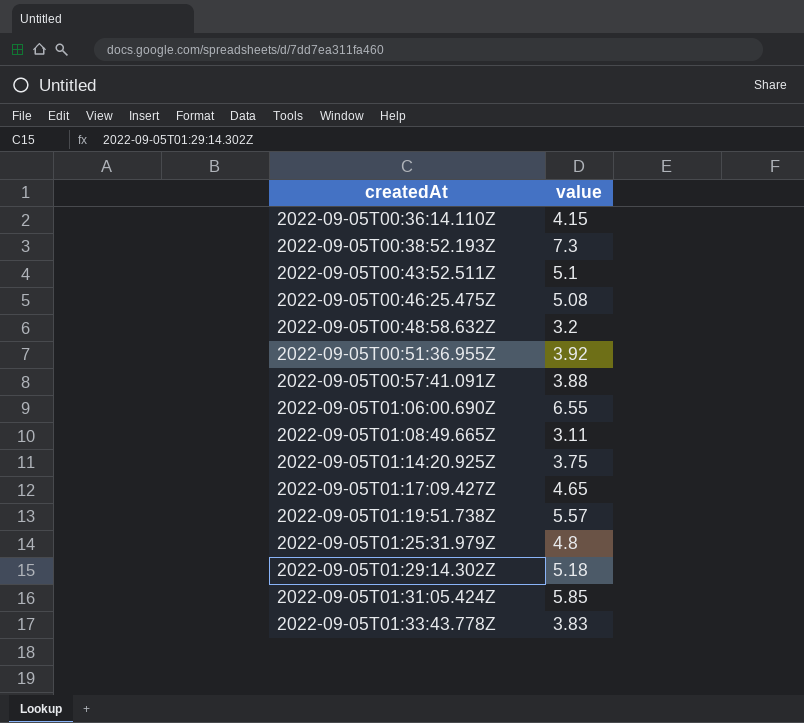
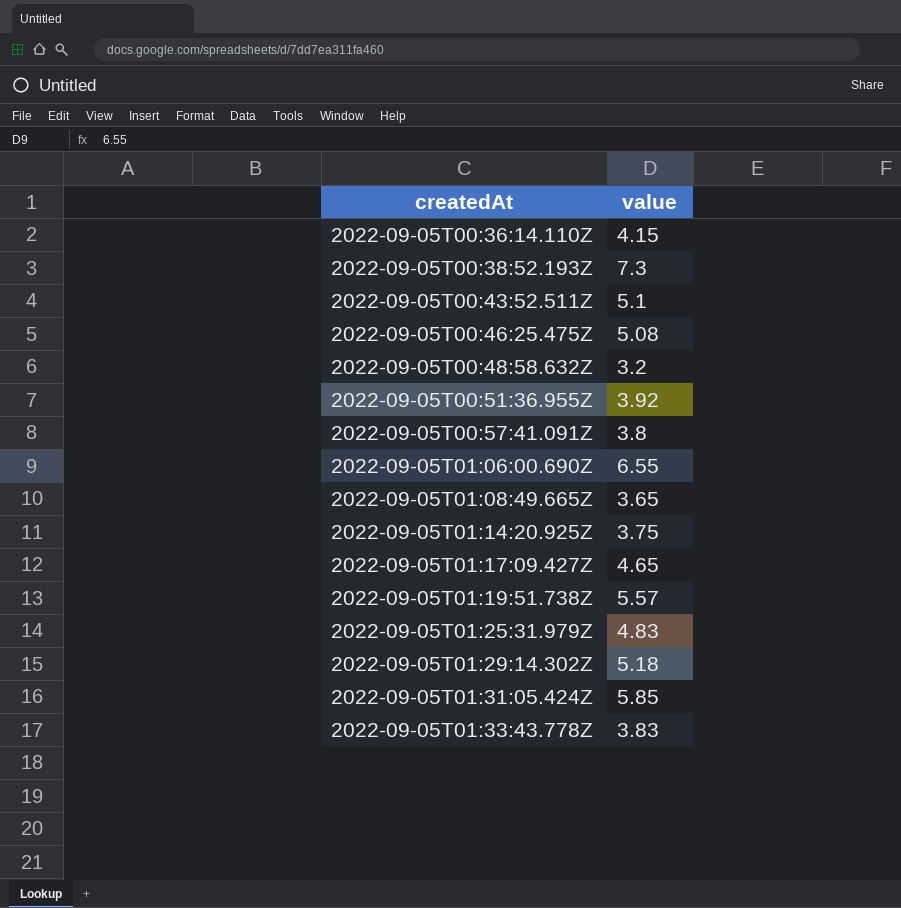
2022-09-05T00:57:41.091Z | value: 3.88 -> 3.8
2022-09-05T01:08:49.665Z | value: 3.11 -> 3.65
2022-09-05T01:25:31.979Z | value: 4.8 -> 4.83

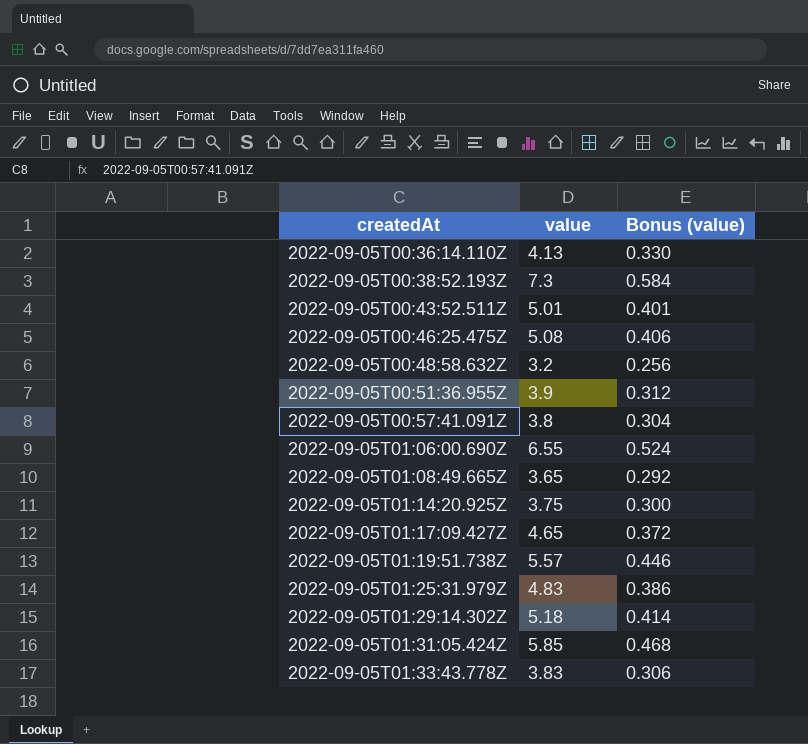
column Bonus (value) | formula: none -> [value] * 0.08
2022-09-05T00:36:14.110Z | value: 4.15 -> 4.13
2022-09-05T00:43:52.511Z | value: 5.1 -> 5.01
2022-09-05T00:51:36.955Z | value: 3.92 -> 3.9

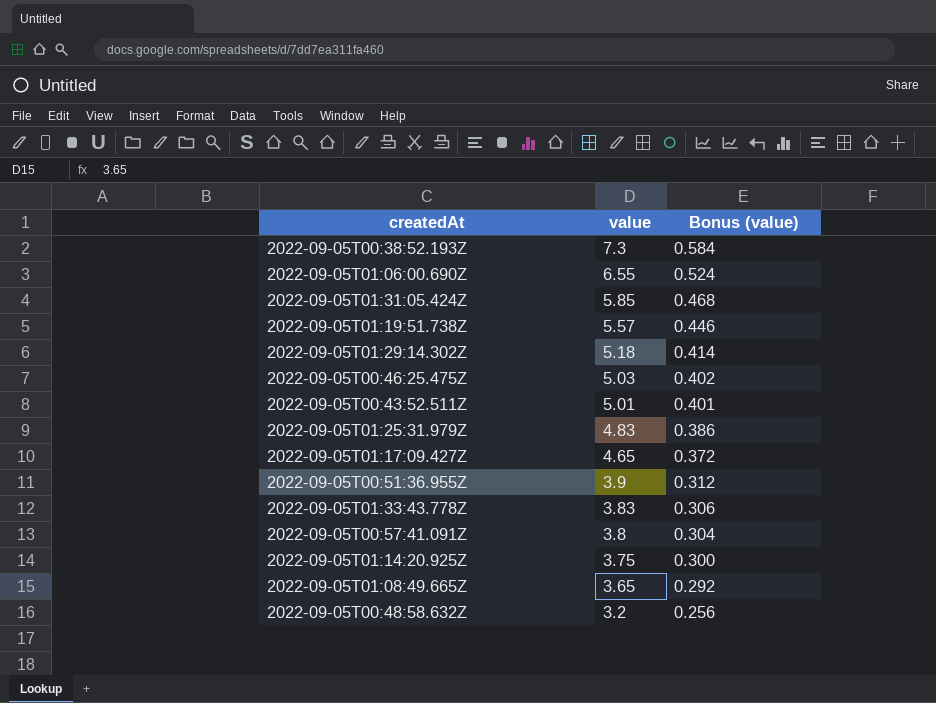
row order: createdAt ascending -> value descending
row 2022-09-05T00:36:14.110Z: 4.13 | 0.330 -> none
2022-09-05T00:46:25.475Z | value: 5.08 -> 5.03
2022-09-05T00:46:25.475Z | Bonus (value): 0.406 -> 0.402

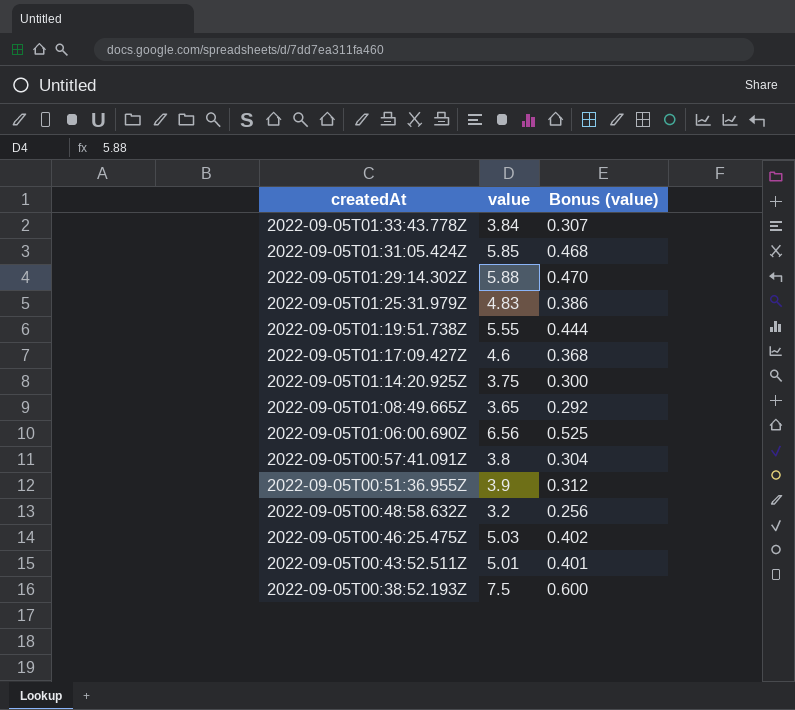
row order: value descending -> createdAt descending
2022-09-05T01:33:43.778Z | value: 3.83 -> 3.84
2022-09-05T01:33:43.778Z | Bonus (value): 0.306 -> 0.307
2022-09-05T01:29:14.302Z | value: 5.18 -> 5.88
2022-09-05T01:29:14.302Z | Bonus (value): 0.414 -> 0.470
2022-09-05T01:19:51.738Z | value: 5.57 -> 5.55
2022-09-05T01:19:51.738Z | Bonus (value): 0.446 -> 0.444
2022-09-05T01:17:09.427Z | value: 4.65 -> 4.6
2022-09-05T01:17:09.427Z | Bonus (value): 0.372 -> 0.368
2022-09-05T01:06:00.690Z | value: 6.55 -> 6.56
2022-09-05T01:06:00.690Z | Bonus (value): 0.524 -> 0.525
2022-09-05T00:38:52.193Z | value: 7.3 -> 7.5
2022-09-05T00:38:52.193Z | Bonus (value): 0.584 -> 0.600

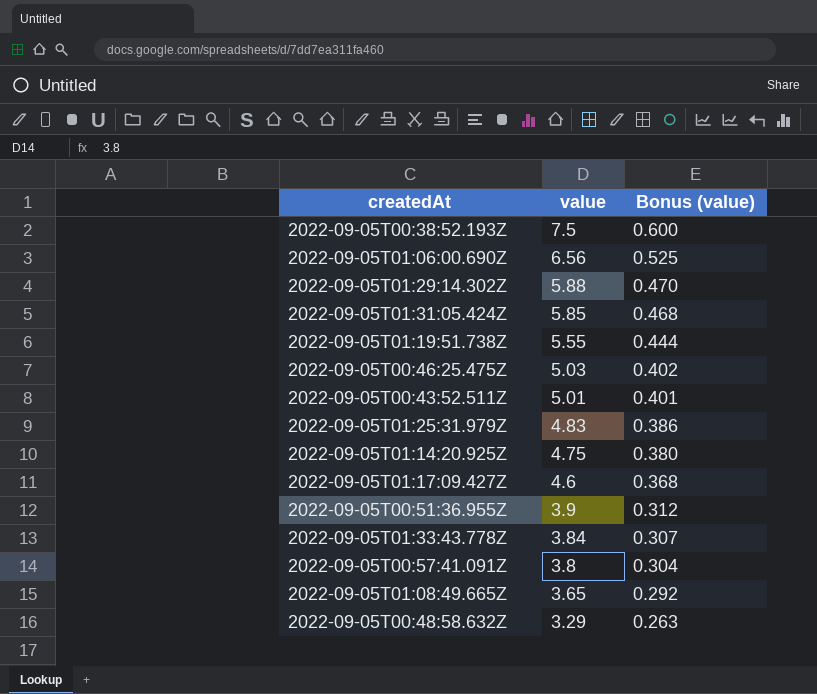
row order: createdAt descending -> value descending
2022-09-05T01:14:20.925Z | value: 3.75 -> 4.75
2022-09-05T01:14:20.925Z | Bonus (value): 0.300 -> 0.380
2022-09-05T00:48:58.632Z | value: 3.2 -> 3.29
2022-09-05T00:48:58.632Z | Bonus (value): 0.256 -> 0.263

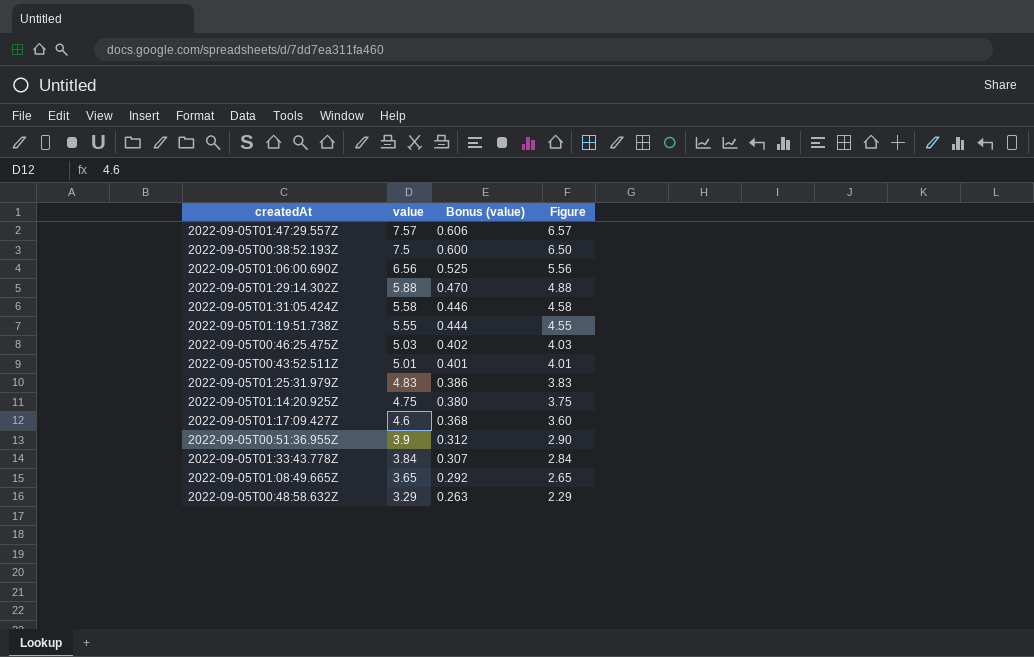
column Figure | formula: none -> [value] - 1
row 2022-09-05T00:57:41.091Z: 3.8 | 0.304 -> none
row 2022-09-05T01:47:29.557Z: none -> 7.57 | 0.606 | 6.57
2022-09-05T01:31:05.424Z | value: 5.85 -> 5.58
2022-09-05T01:31:05.424Z | Bonus (value): 0.468 -> 0.446

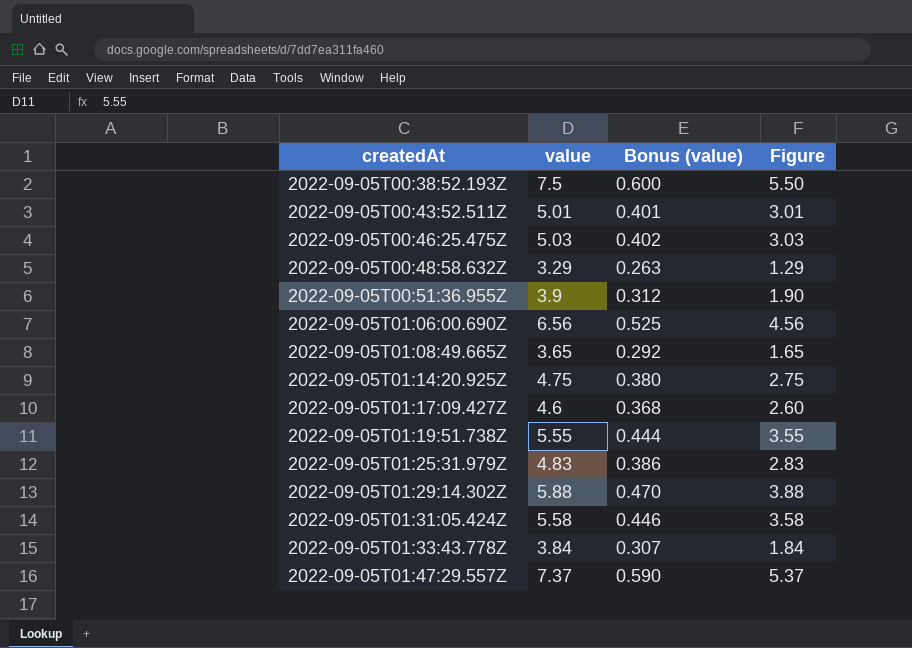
row order: value descending -> createdAt ascending
column Figure | formula: [value] - 1 -> [value] - 2
2022-09-05T01:47:29.557Z | value: 7.57 -> 7.37
2022-09-05T01:47:29.557Z | Bonus (value): 0.606 -> 0.590

